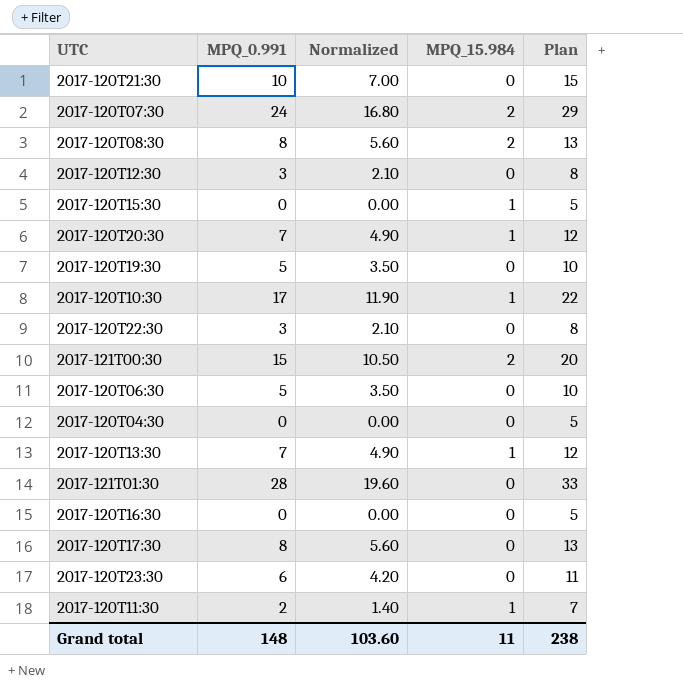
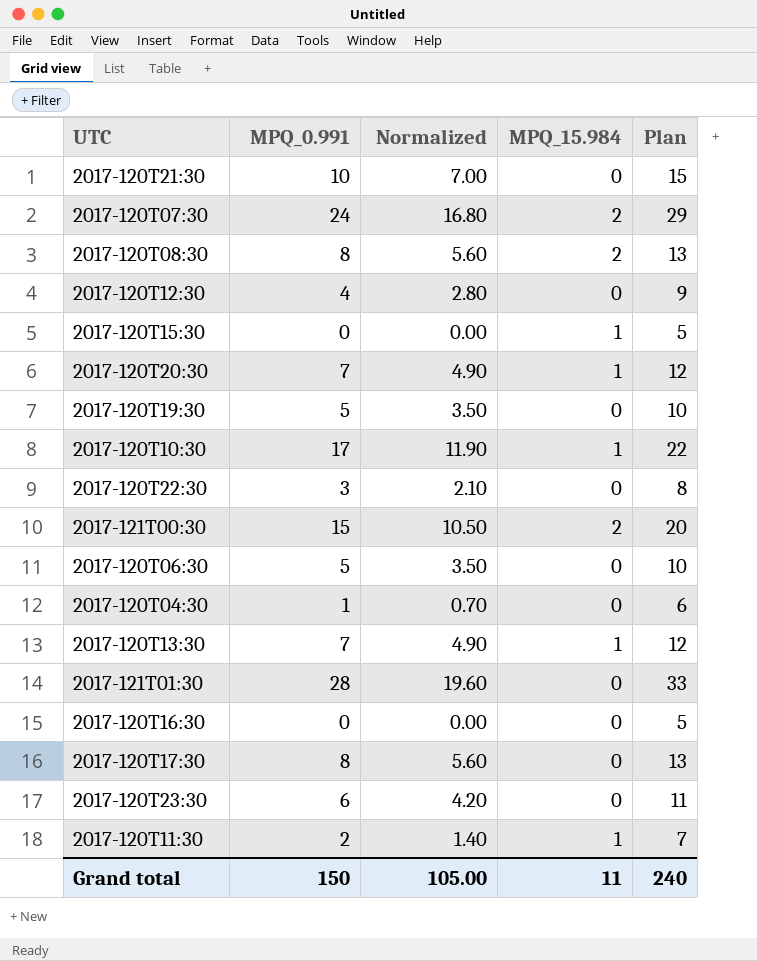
2017-120T12:30 | MPQ_0.991: 3 -> 4
2017-120T12:30 | Normalized: 2.10 -> 2.80
2017-120T12:30 | Plan: 8 -> 9
2017-120T04:30 | MPQ_0.991: 0 -> 1
2017-120T04:30 | Normalized: 0.00 -> 0.70
2017-120T04:30 | Plan: 5 -> 6
Grand total | MPQ_0.991: 148 -> 150
Grand total | Normalized: 103.60 -> 105.00
Grand total | Plan: 238 -> 240

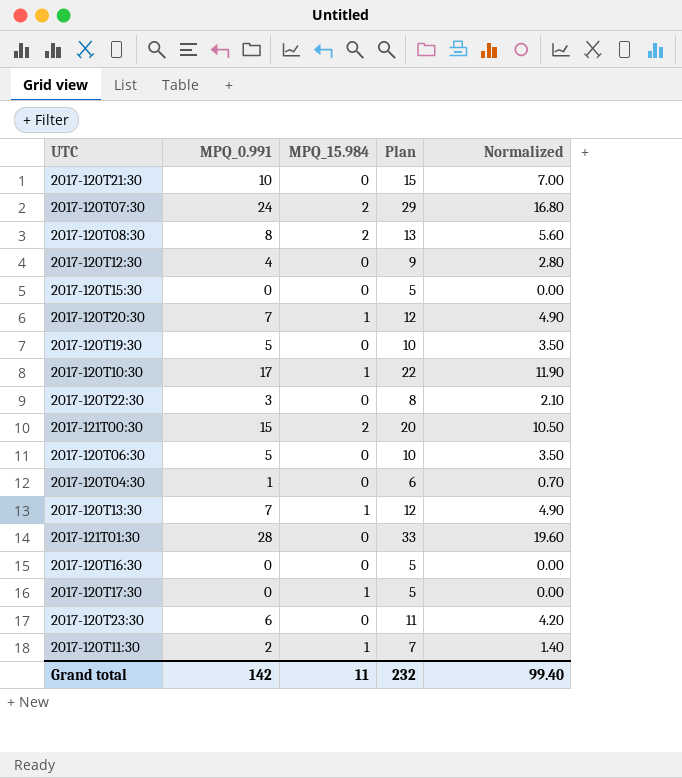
column Normalized | position: 3 -> 5
2017-120T15:30 | MPQ_15.984: 1 -> 0
2017-120T17:30 | MPQ_0.991: 8 -> 0
2017-120T17:30 | MPQ_15.984: 0 -> 1
2017-120T17:30 | Plan: 13 -> 5
2017-120T17:30 | Normalized: 5.60 -> 0.00
Grand total | MPQ_0.991: 150 -> 142
Grand total | Plan: 240 -> 232
Grand total | Normalized: 105.00 -> 99.40

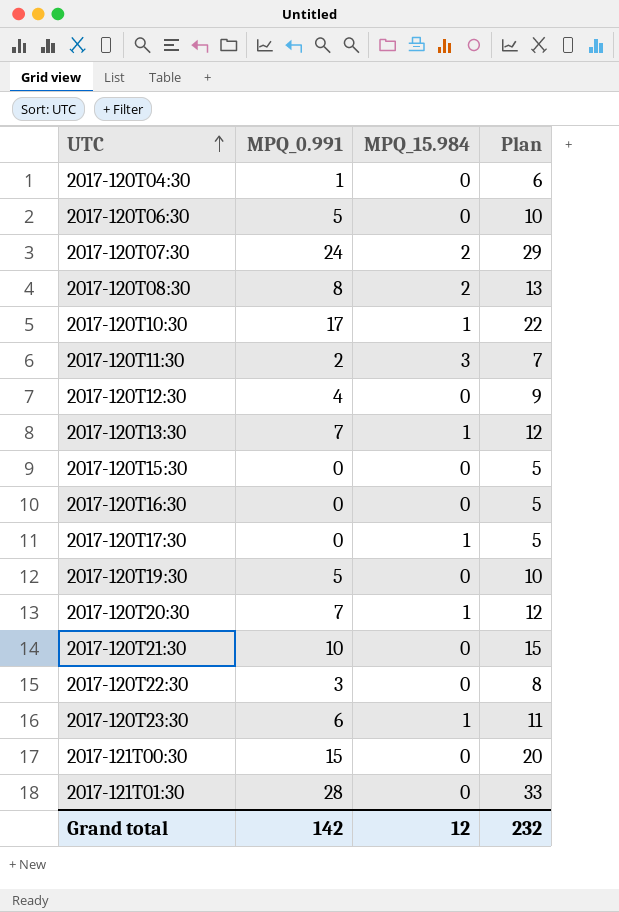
row order: none -> UTC ascending
column Normalized | formula: [MPQ_0.991] * 0.7 -> none
2017-120T11:30 | MPQ_15.984: 1 -> 3
2017-120T23:30 | MPQ_15.984: 0 -> 1
2017-121T00:30 | MPQ_15.984: 2 -> 0
Grand total | MPQ_15.984: 11 -> 12

